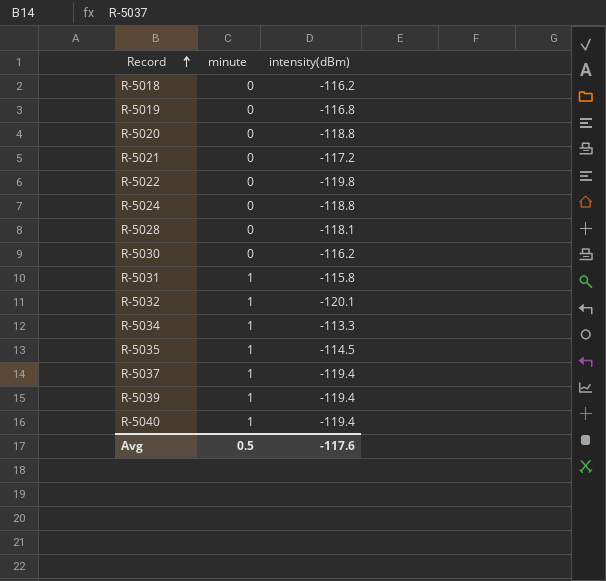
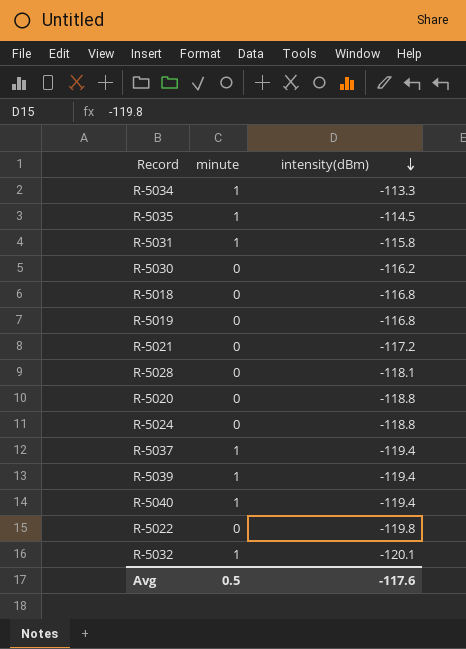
row order: Record ascending -> intensity(dBm) descending
R-5018 | intensity(dBm): -116.2 -> -116.8

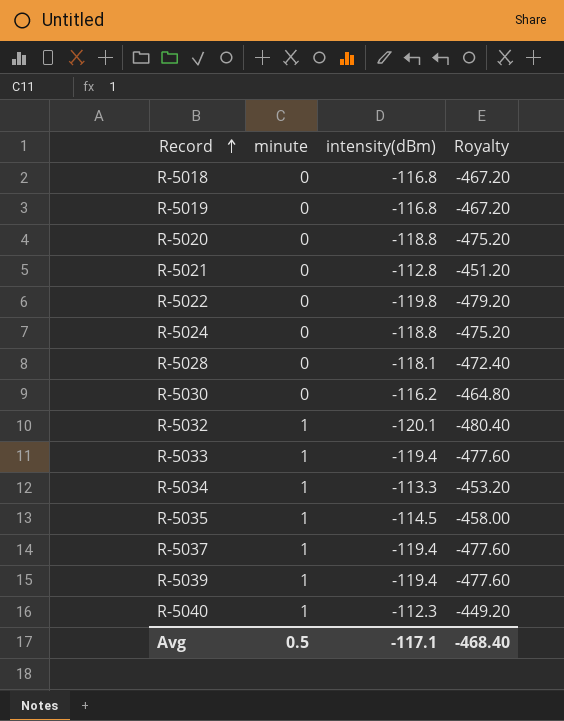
row order: intensity(dBm) descending -> Record ascending
column Royalty | formula: none -> [intensity(dBm)] * 4
row R-5031: 1 | -115.8 -> none
R-5021 | intensity(dBm): -117.2 -> -112.8
row R-5033: none -> 1 | -119.4 | -477.60
R-5040 | intensity(dBm): -119.4 -> -112.3
Avg | intensity(dBm): -117.6 -> -117.1

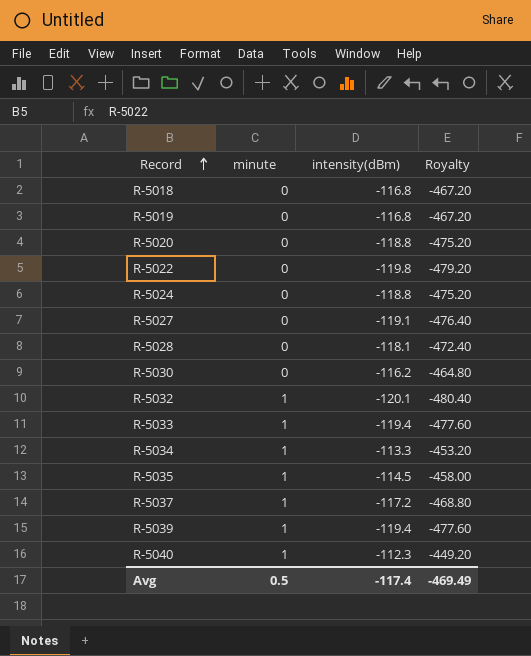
row R-5021: 0 | -112.8 | -451.20 -> none
row R-5027: none -> 0 | -119.1 | -476.40
R-5037 | intensity(dBm): -119.4 -> -117.2
R-5037 | Royalty: -477.60 -> -468.80
Avg | intensity(dBm): -117.1 -> -117.4
Avg | Royalty: -468.40 -> -469.49

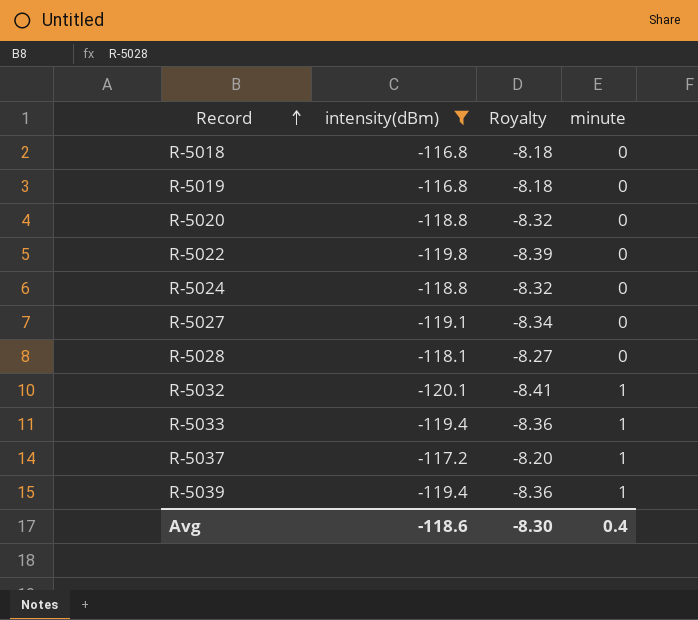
filter: none -> intensity(dBm) <= -116.8
column Royalty | formula: [intensity(dBm)] * 4 -> [intensity(dBm)] * 0.07
column minute | position: 2 -> 4
Avg | intensity(dBm): -117.4 -> -118.6
Avg | Royalty: -469.49 -> -8.30
Avg | minute: 0.5 -> 0.4

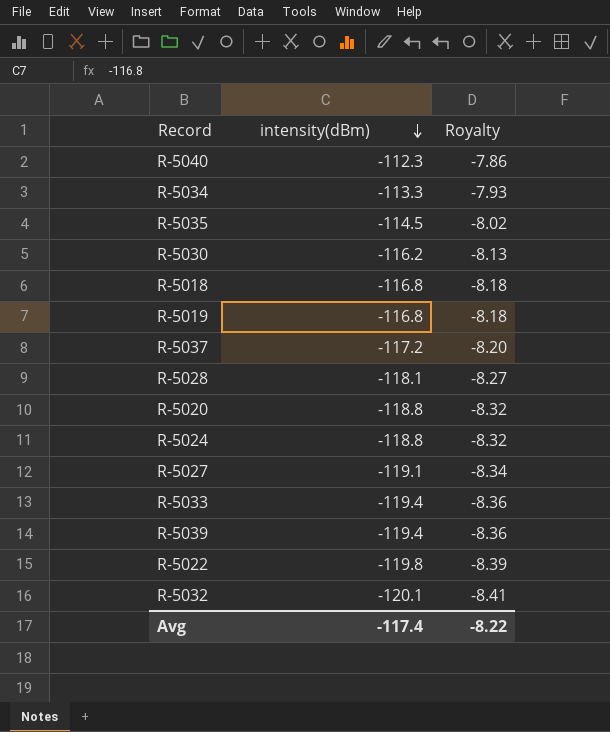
filter: intensity(dBm) <= -116.8 -> none
row order: Record ascending -> intensity(dBm) descending
column minute | position: 4 -> none
Avg | intensity(dBm): -118.6 -> -117.4
Avg | Royalty: -8.30 -> -8.22

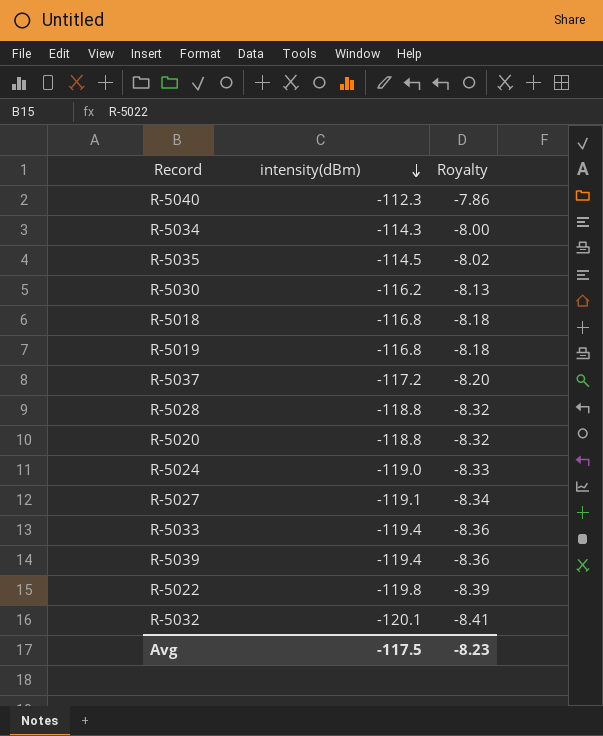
R-5034 | intensity(dBm): -113.3 -> -114.3
R-5034 | Royalty: -7.93 -> -8.00
R-5028 | intensity(dBm): -118.1 -> -118.8
R-5028 | Royalty: -8.27 -> -8.32
R-5024 | intensity(dBm): -118.8 -> -119.0
R-5024 | Royalty: -8.32 -> -8.33
Avg | intensity(dBm): -117.4 -> -117.5
Avg | Royalty: -8.22 -> -8.23

